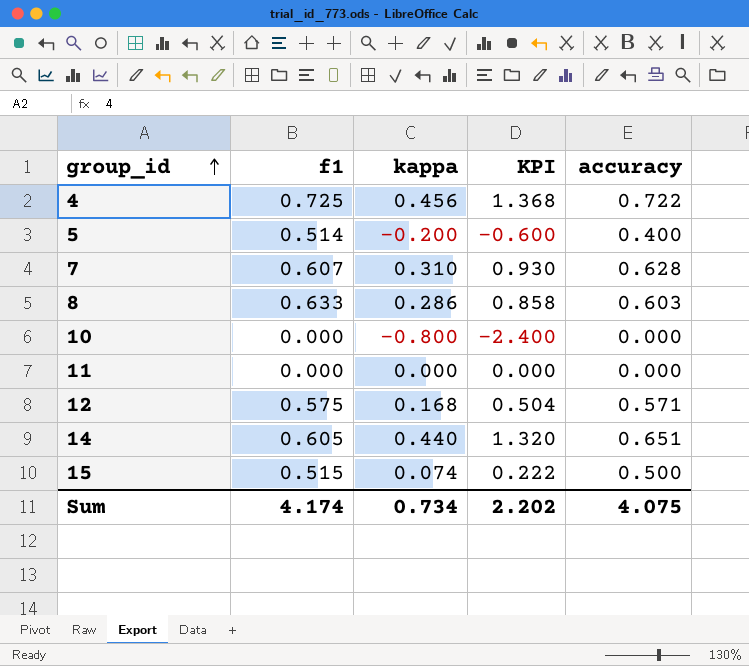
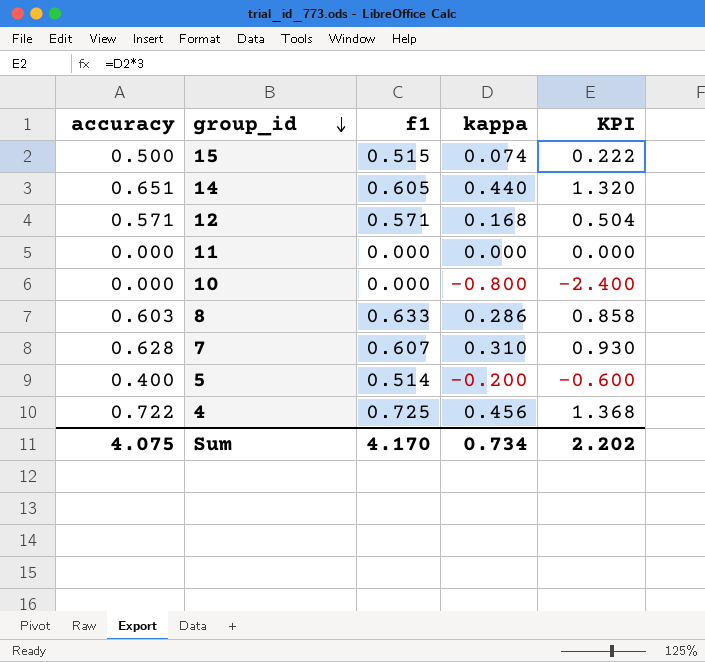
row order: group_id ascending -> group_id descending
column accuracy | position: 5 -> 1
12 | f1: 0.575 -> 0.571
Sum | f1: 4.174 -> 4.170

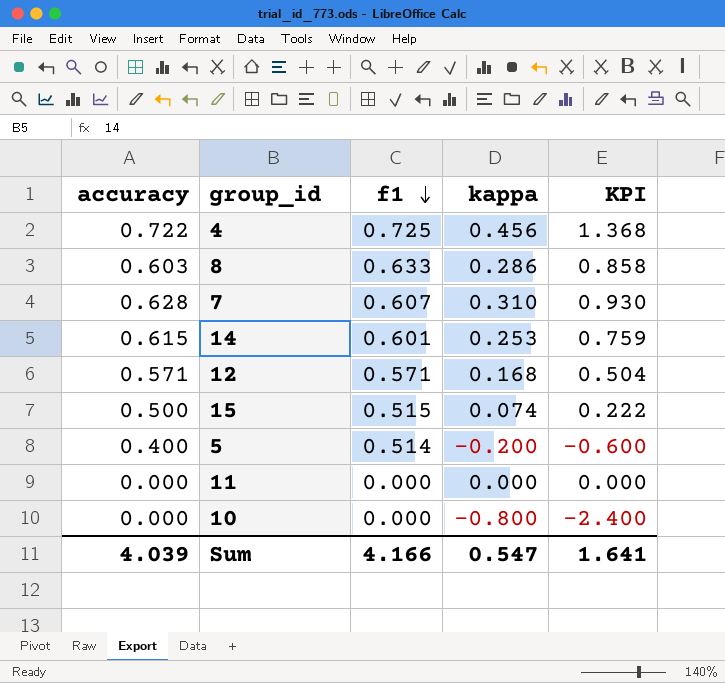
row order: group_id descending -> f1 descending
14 | accuracy: 0.651 -> 0.615
14 | f1: 0.605 -> 0.601
14 | kappa: 0.440 -> 0.253
14 | KPI: 1.320 -> 0.759
Sum | accuracy: 4.075 -> 4.039
Sum | f1: 4.170 -> 4.166
Sum | kappa: 0.734 -> 0.547
Sum | KPI: 2.202 -> 1.641

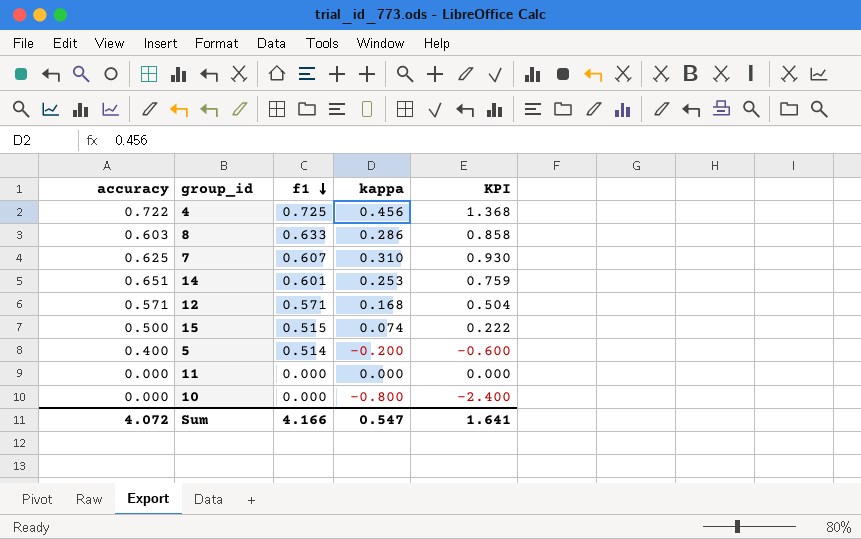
7 | accuracy: 0.628 -> 0.625
14 | accuracy: 0.615 -> 0.651
Sum | accuracy: 4.039 -> 4.072

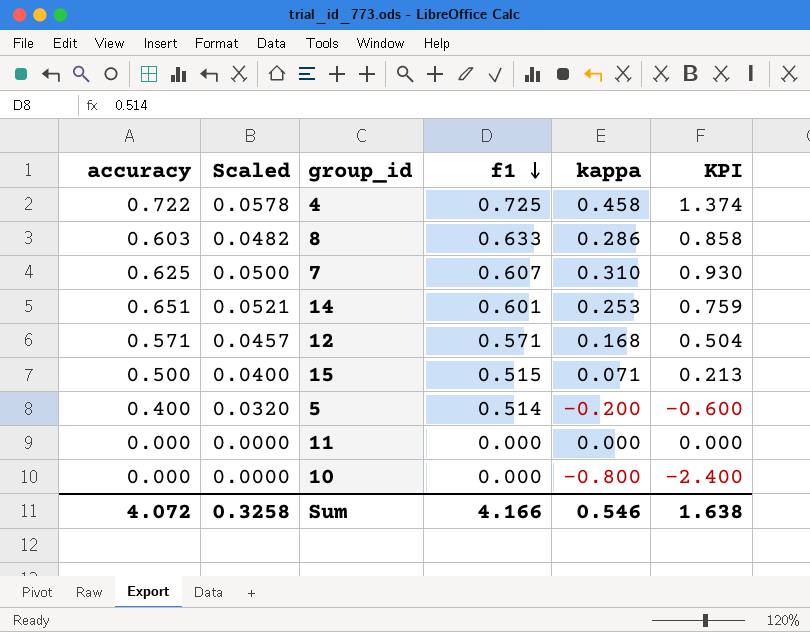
column Scaled | formula: none -> [accuracy] * 0.08
4 | kappa: 0.456 -> 0.458
4 | KPI: 1.368 -> 1.374
15 | kappa: 0.074 -> 0.071
15 | KPI: 0.222 -> 0.213
Sum | kappa: 0.547 -> 0.546
Sum | KPI: 1.641 -> 1.638

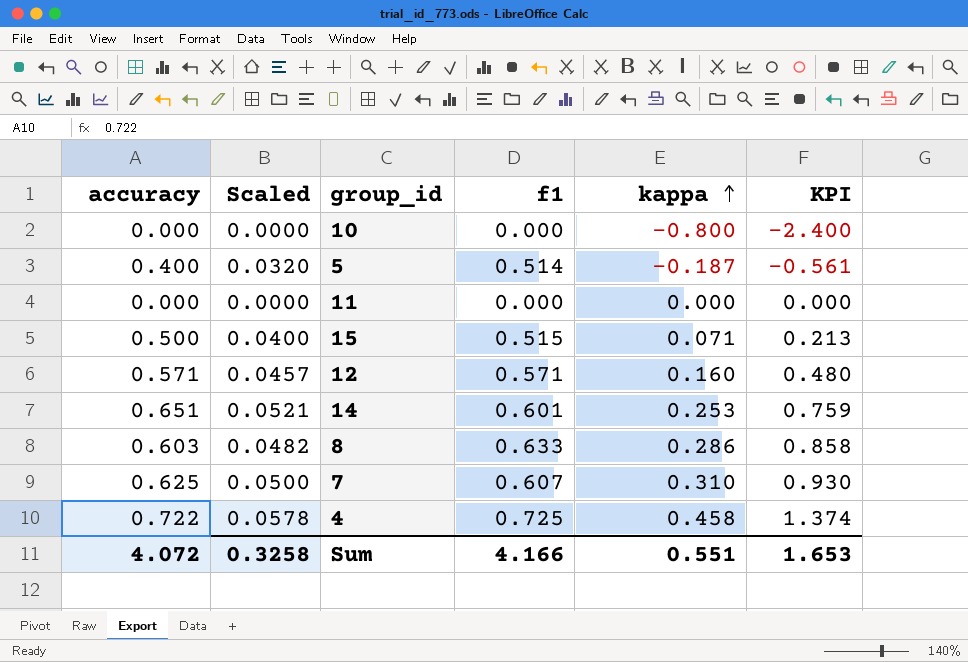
row order: f1 descending -> kappa ascending
5 | kappa: -0.200 -> -0.187
5 | KPI: -0.600 -> -0.561
12 | kappa: 0.168 -> 0.160
12 | KPI: 0.504 -> 0.480
Sum | kappa: 0.546 -> 0.551
Sum | KPI: 1.638 -> 1.653

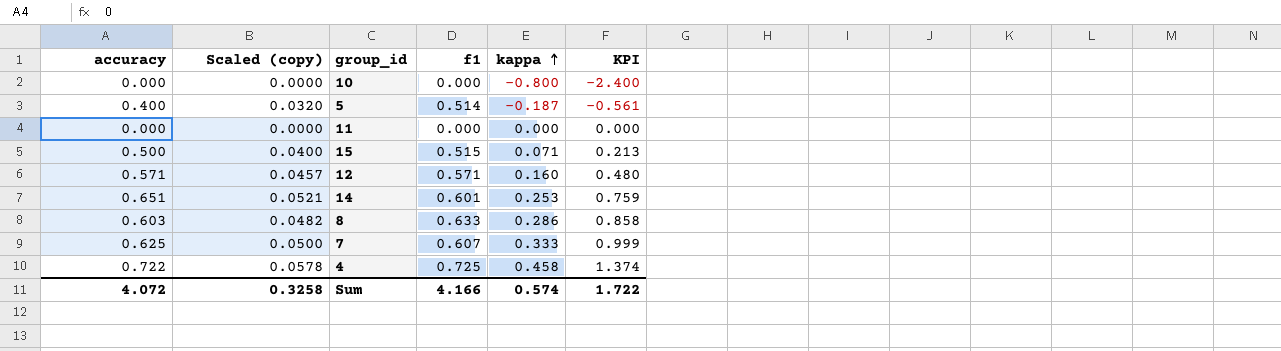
column name: Scaled -> Scaled (copy)
7 | kappa: 0.310 -> 0.333
7 | KPI: 0.930 -> 0.999
Sum | kappa: 0.551 -> 0.574
Sum | KPI: 1.653 -> 1.722

